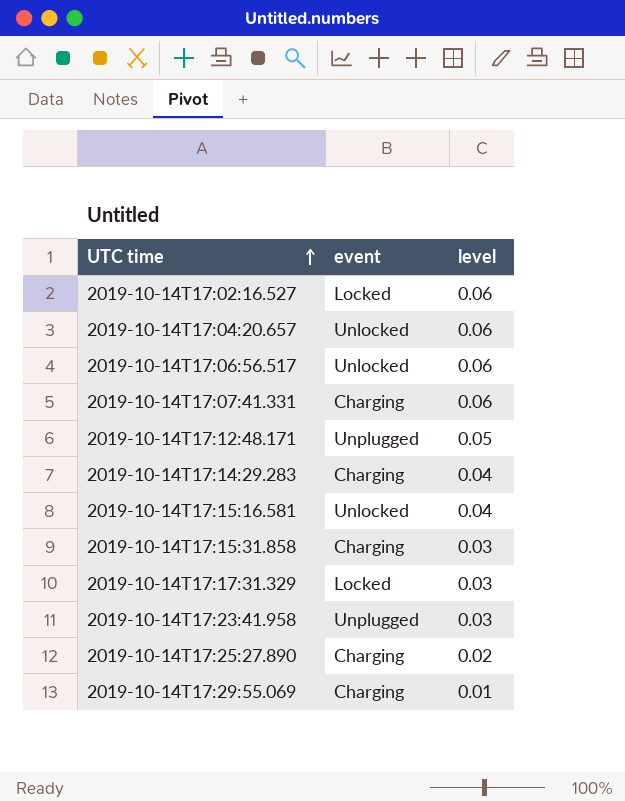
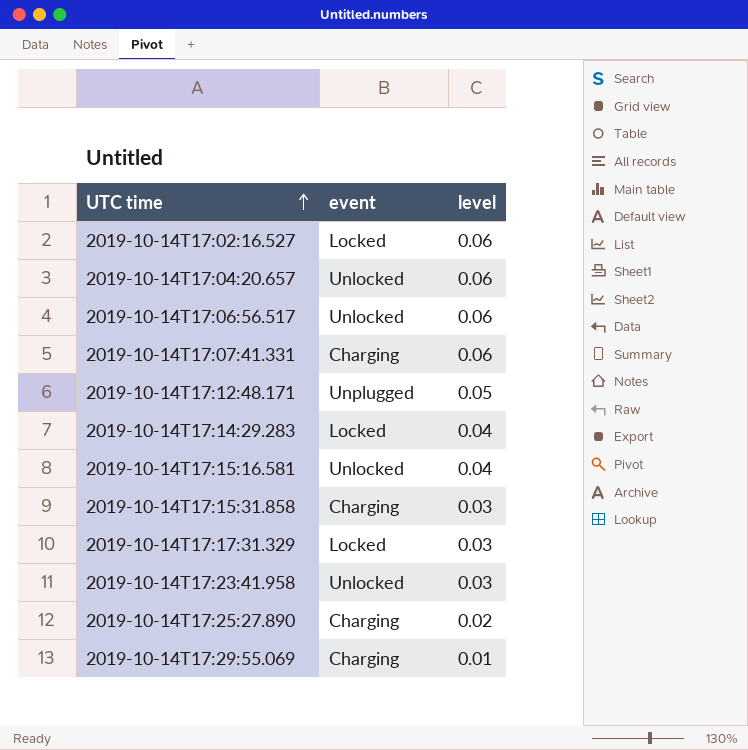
2019-10-14T17:14:29.283 | event: Charging -> Locked
2019-10-14T17:23:41.958 | event: Unplugged -> Unlocked

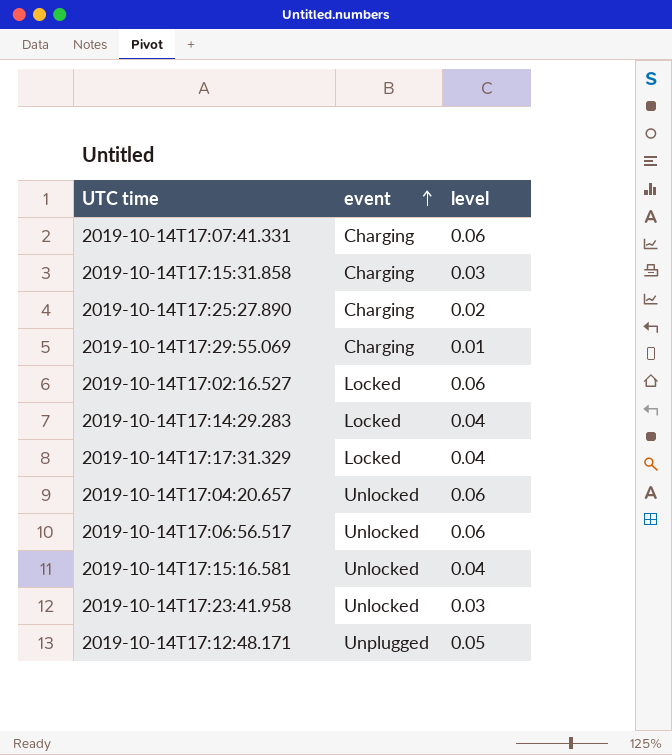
row order: UTC time ascending -> event ascending
2019-10-14T17:17:31.329 | level: 0.03 -> 0.04

